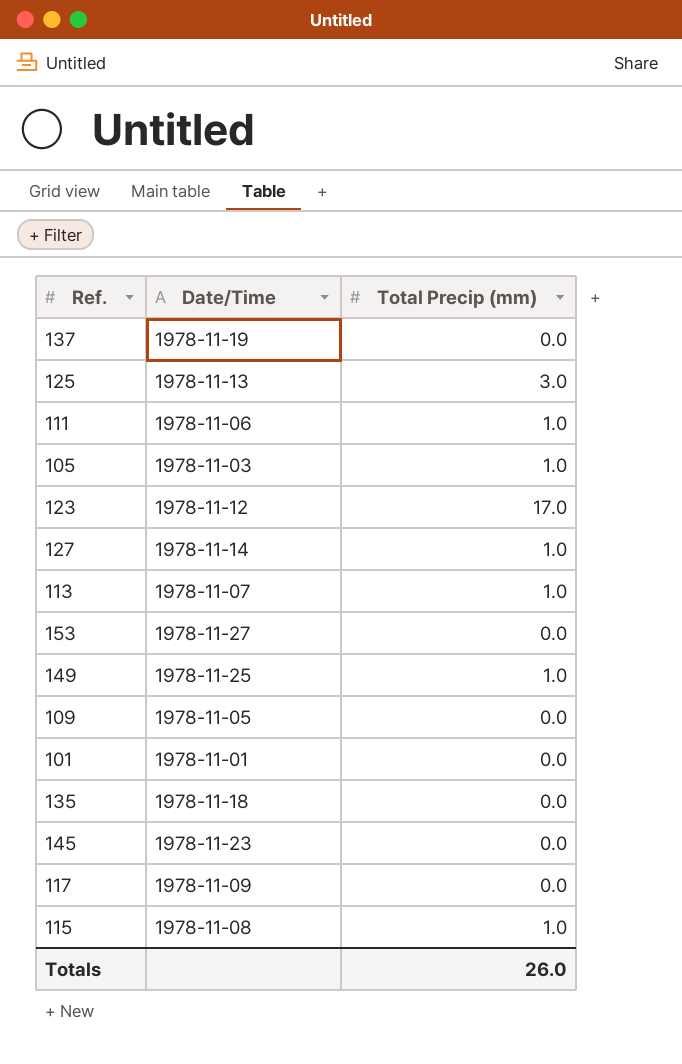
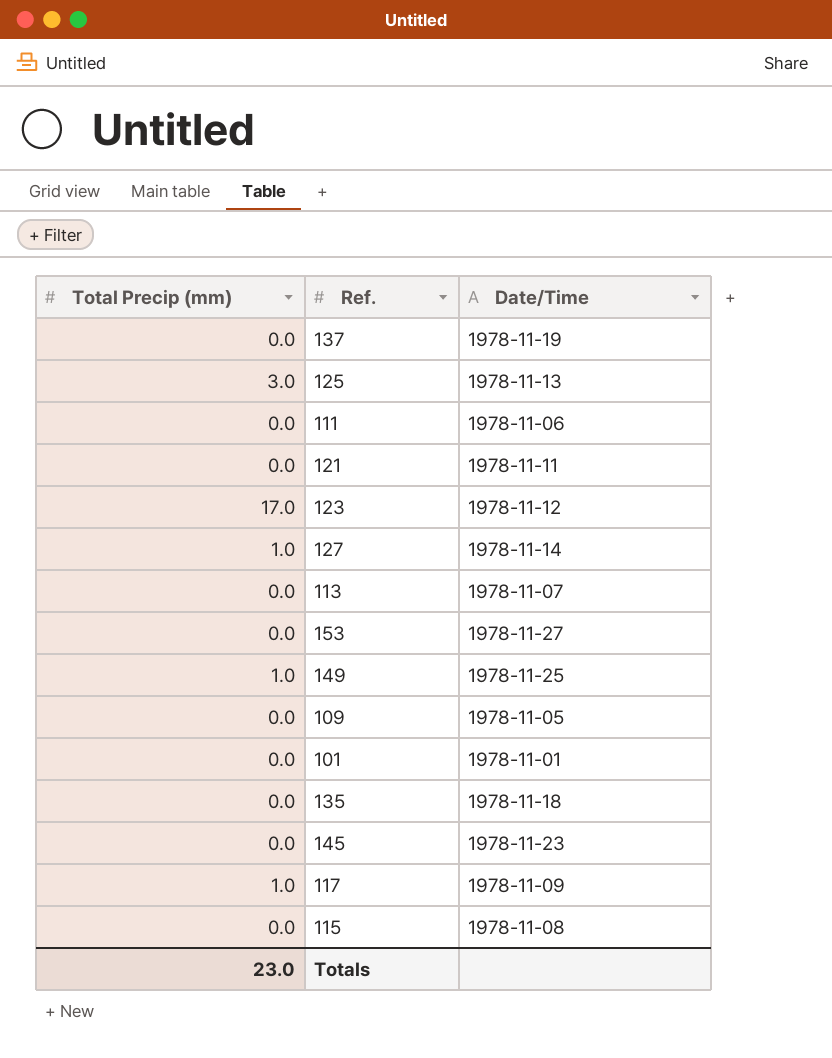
column Total Precip (mm) | position: 3 -> 1
row 105: 1978-11-03 | 1.0 -> none
111 | Total Precip (mm): 1.0 -> 0.0
row 121: none -> 0.0 | 1978-11-11
113 | Total Precip (mm): 1.0 -> 0.0
117 | Total Precip (mm): 0.0 -> 1.0
115 | Total Precip (mm): 1.0 -> 0.0
Totals | Total Precip (mm): 26.0 -> 23.0

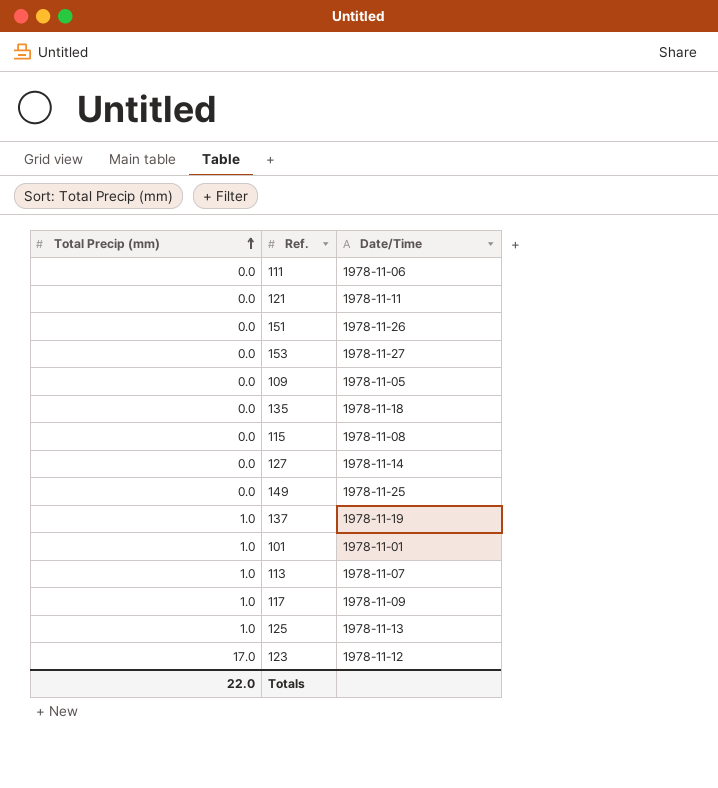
row order: none -> Total Precip (mm) ascending
row 145: 0.0 | 1978-11-23 -> none
row 151: none -> 0.0 | 1978-11-26
127 | Total Precip (mm): 1.0 -> 0.0
149 | Total Precip (mm): 1.0 -> 0.0
137 | Total Precip (mm): 0.0 -> 1.0
101 | Total Precip (mm): 0.0 -> 1.0
113 | Total Precip (mm): 0.0 -> 1.0
125 | Total Precip (mm): 3.0 -> 1.0
Totals | Total Precip (mm): 23.0 -> 22.0

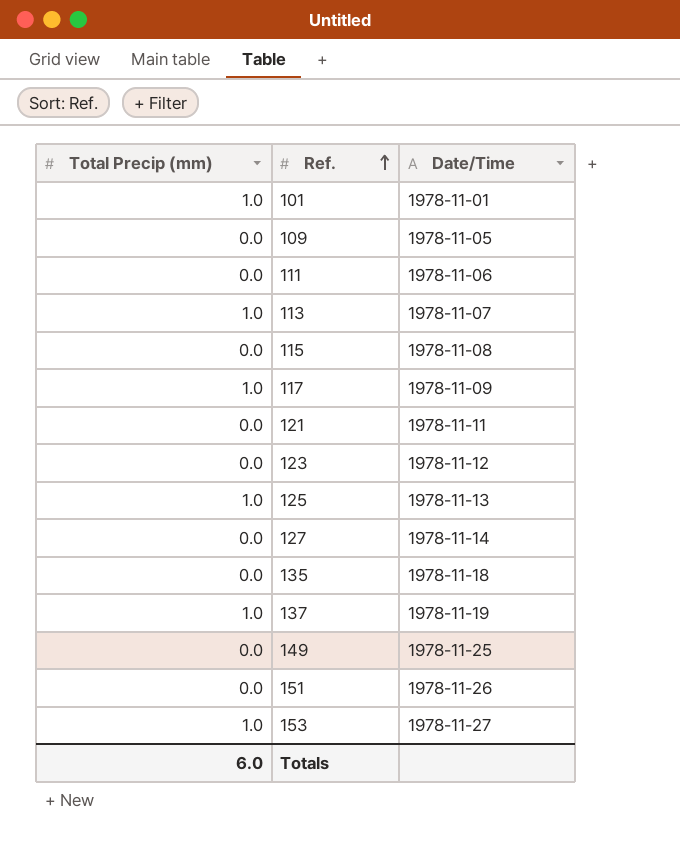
row order: Total Precip (mm) ascending -> Ref. ascending
123 | Total Precip (mm): 17.0 -> 0.0
153 | Total Precip (mm): 0.0 -> 1.0
Totals | Total Precip (mm): 22.0 -> 6.0

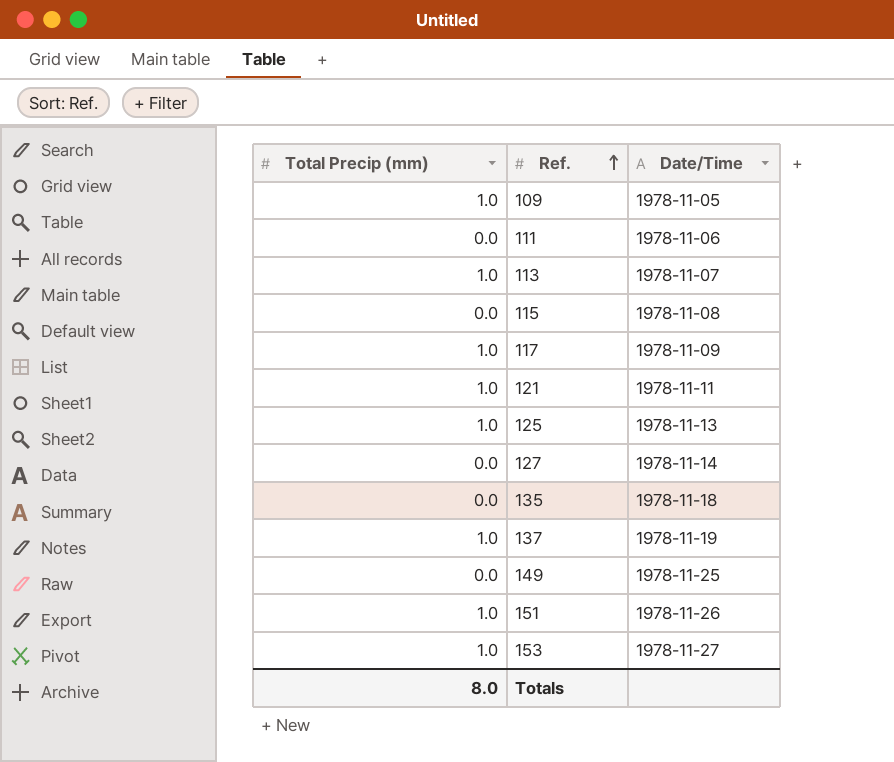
row 101: 1.0 | 1978-11-01 -> none
row 123: 0.0 | 1978-11-12 -> none
109 | Total Precip (mm): 0.0 -> 1.0
121 | Total Precip (mm): 0.0 -> 1.0
151 | Total Precip (mm): 0.0 -> 1.0
Totals | Total Precip (mm): 6.0 -> 8.0

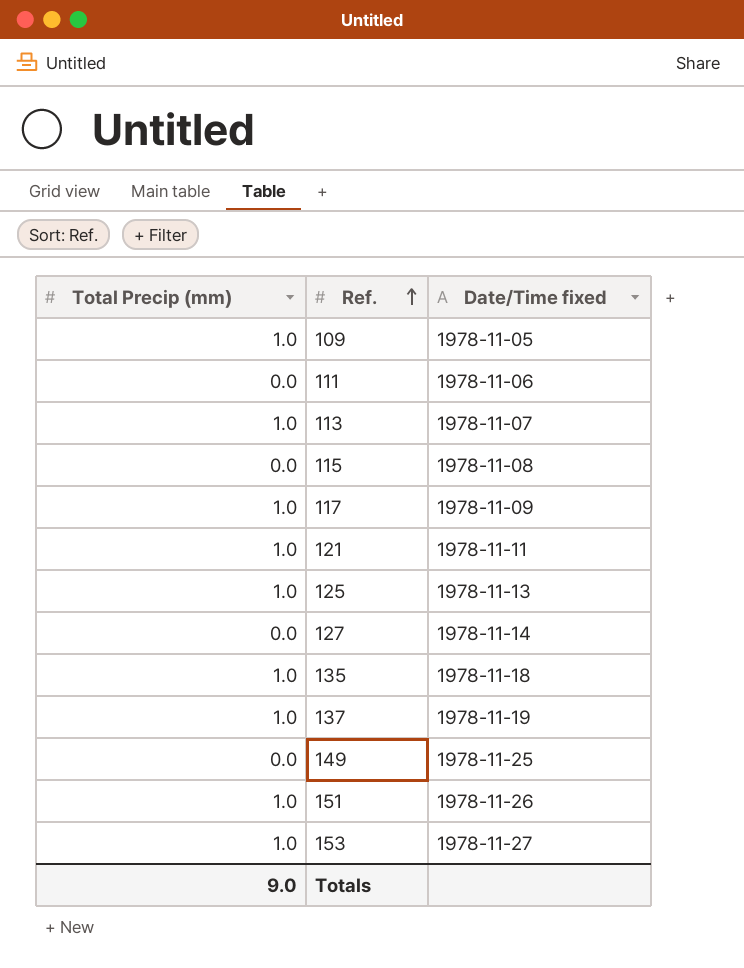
column name: Date/Time -> Date/Time fixed
135 | Total Precip (mm): 0.0 -> 1.0
Totals | Total Precip (mm): 8.0 -> 9.0

